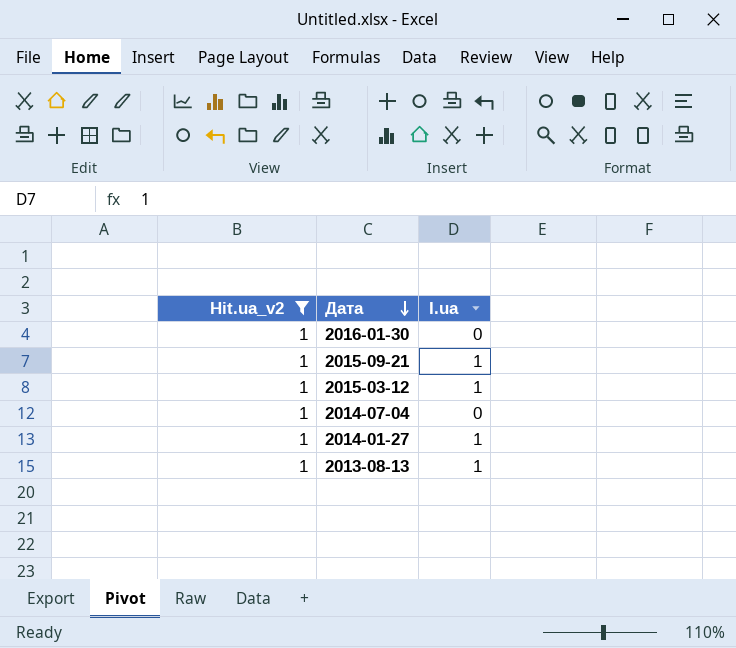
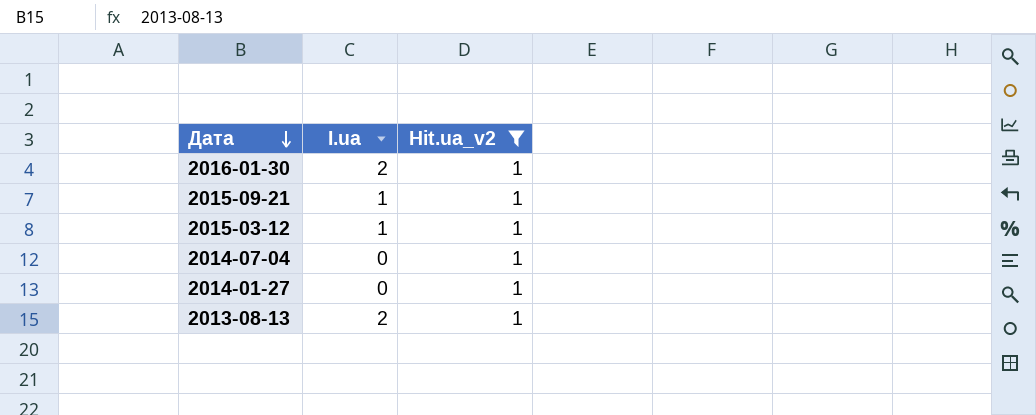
column Hit.ua_v2 | position: 1 -> 3
2016-01-30 | I.ua: 0 -> 2
2014-01-27 | I.ua: 1 -> 0
2013-08-13 | I.ua: 1 -> 2

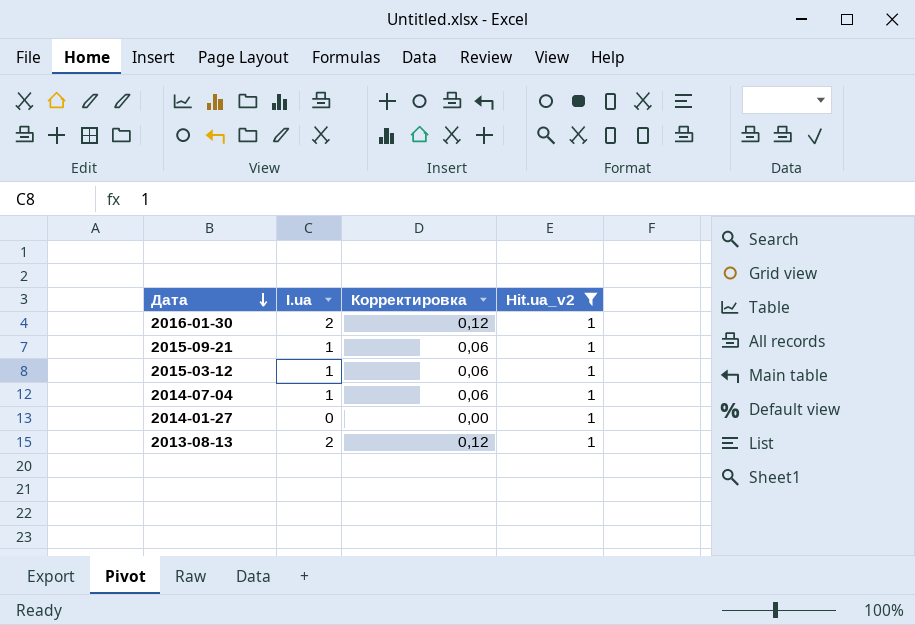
column Корректировка | formula: none -> [I.ua] * 0,06
2014-07-04 | I.ua: 0 -> 1

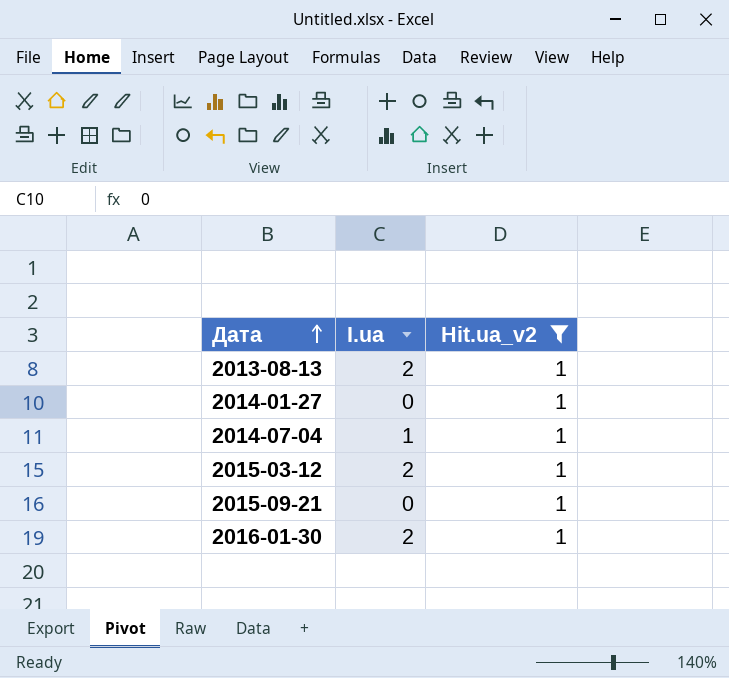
row order: Дата descending -> Дата ascending
column Корректировка | formula: [I.ua] * 0,06 -> none
2015-03-12 | I.ua: 1 -> 2
2015-09-21 | I.ua: 1 -> 0

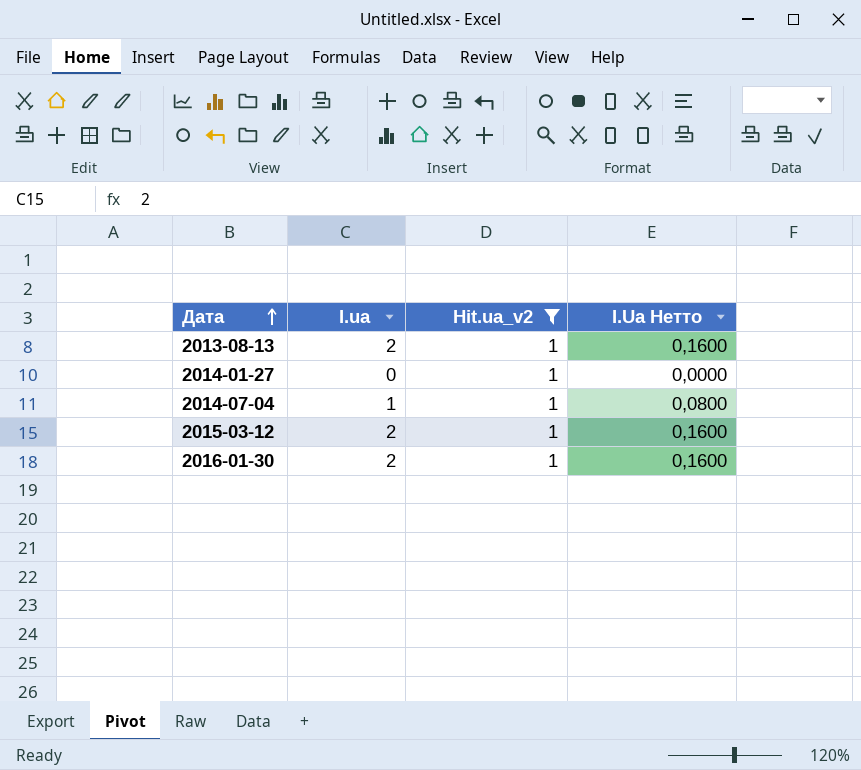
column I.Ua Нетто | formula: none -> [I.ua] * 0,08
row 2015-09-21: 0 | 1 -> none

